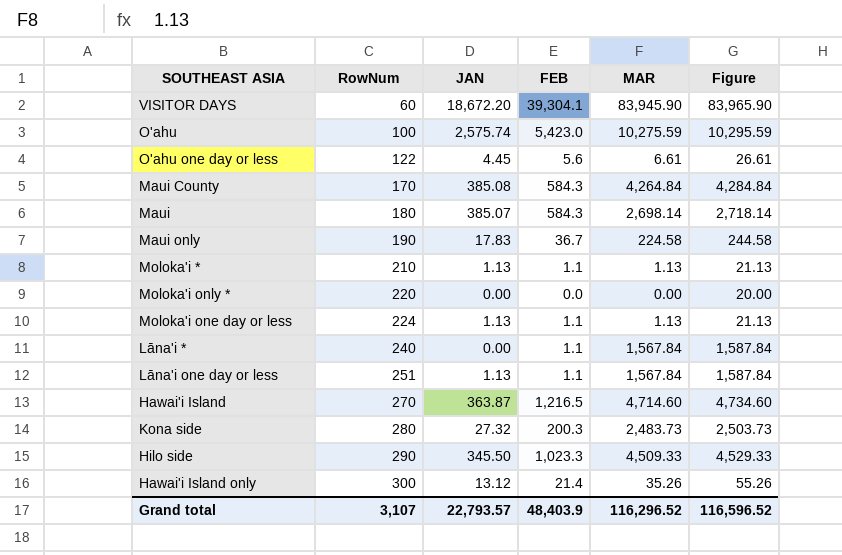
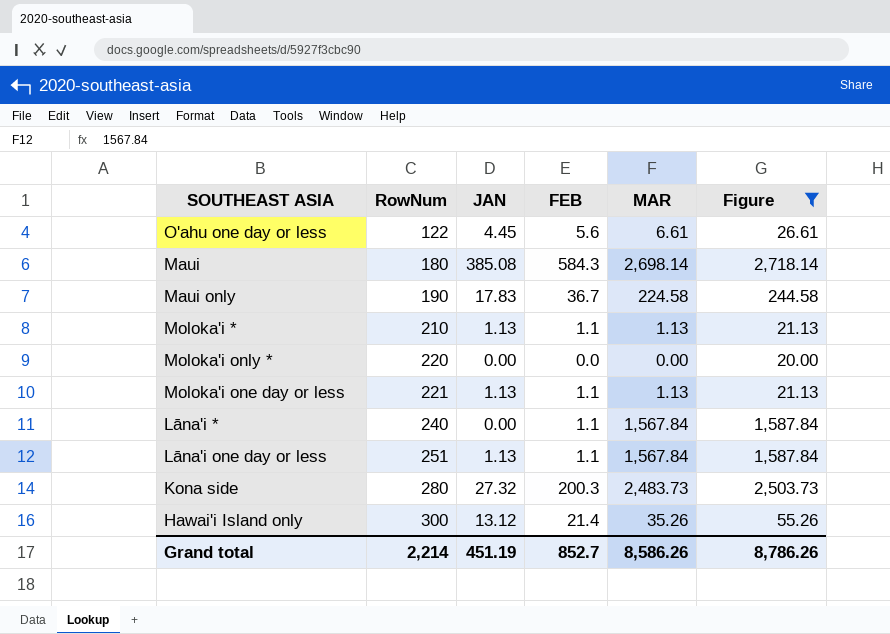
filter: none -> Figure <= 2,718.14
Maui | JAN: 385.07 -> 385.08
Moloka'i one day or less | RowNum: 224 -> 221
Grand total | RowNum: 3,107 -> 2,214
Grand total | JAN: 22,793.57 -> 451.19
Grand total | FEB: 48,403.9 -> 852.7
Grand total | MAR: 116,296.52 -> 8,586.26
Grand total | Figure: 116,596.52 -> 8,786.26

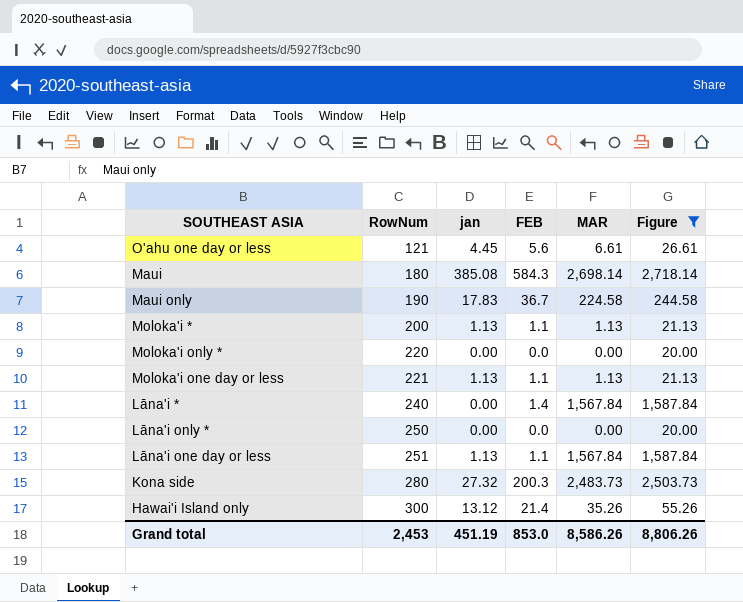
column name: JAN -> jan
O'ahu one day or less | RowNum: 122 -> 121
Moloka'i * | RowNum: 210 -> 200
Lāna'i * | FEB: 1.1 -> 1.4
row Lāna'i only *: none -> 250 | 0.00 | 0.0 | 0.00 | 20.00
Grand total | RowNum: 2,214 -> 2,453
Grand total | FEB: 852.7 -> 853.0
Grand total | Figure: 8,786.26 -> 8,806.26

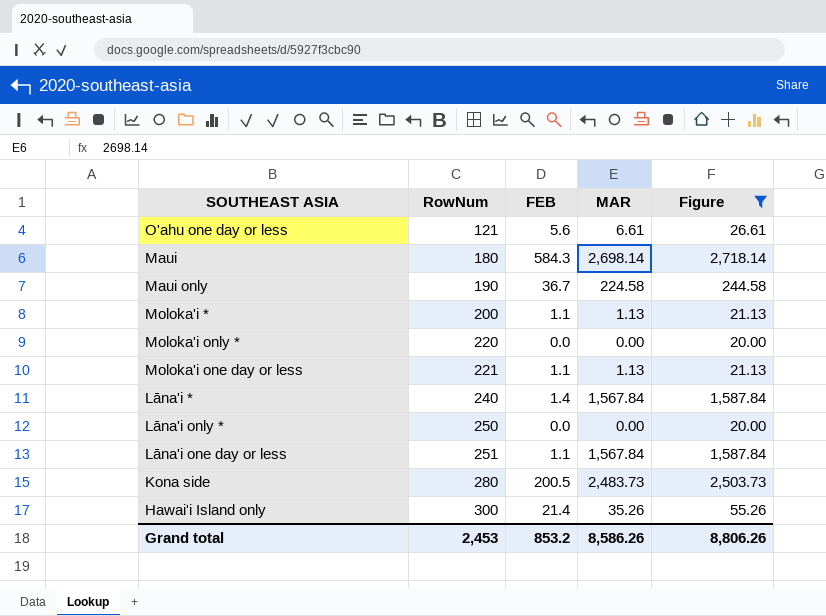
column jan | position: 3 -> none
Kona side | FEB: 200.3 -> 200.5
Grand total | FEB: 853.0 -> 853.2

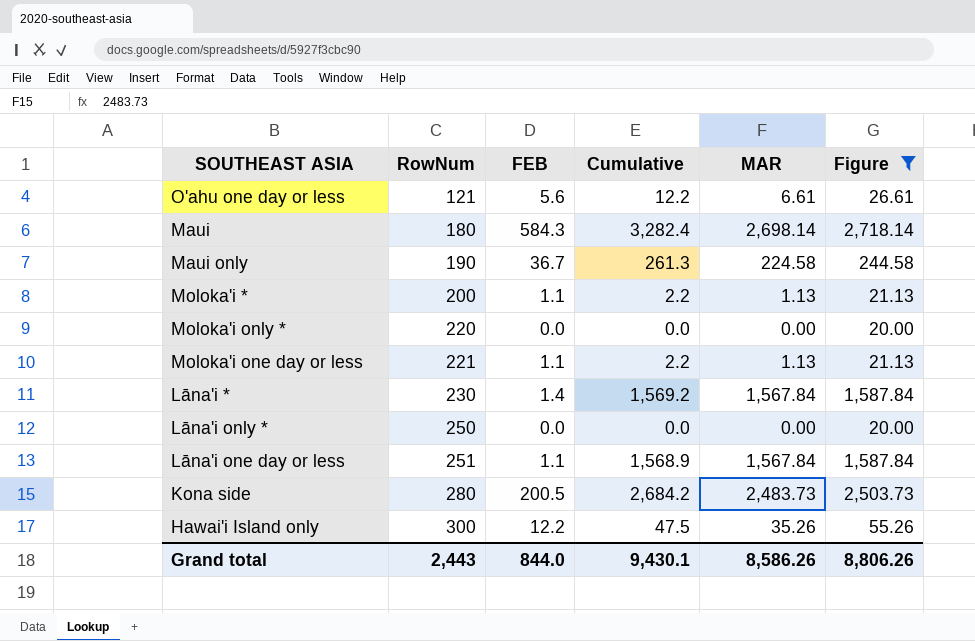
column Cumulative | formula: none -> [FEB] + [MAR]
Lāna'i * | RowNum: 240 -> 230
Hawai'i Island only | FEB: 21.4 -> 12.2
Grand total | RowNum: 2,453 -> 2,443
Grand total | FEB: 853.2 -> 844.0

